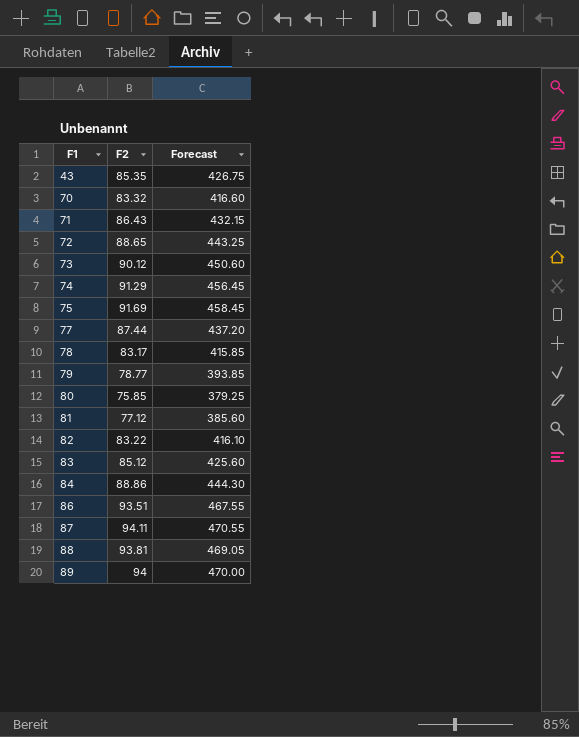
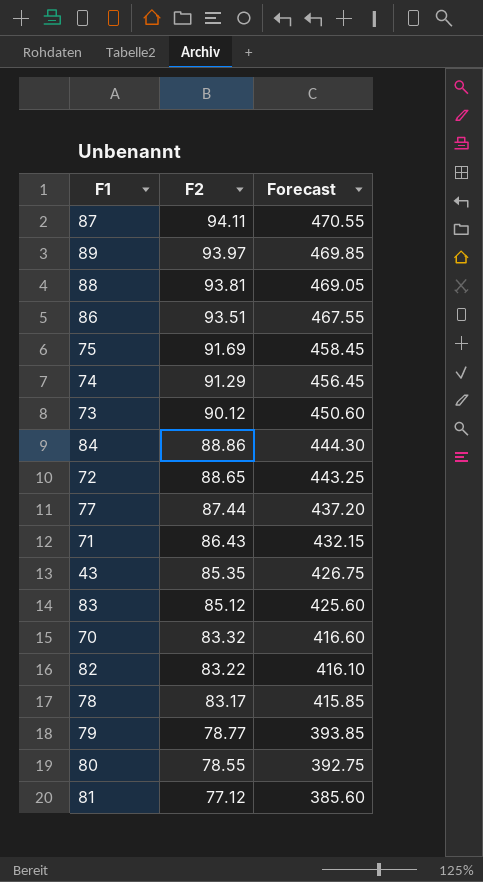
row order: F1 ascending -> F2 descending
89 | F2: 94 -> 93.97
89 | Forecast: 470.00 -> 469.85
80 | F2: 75.85 -> 78.55
80 | Forecast: 379.25 -> 392.75

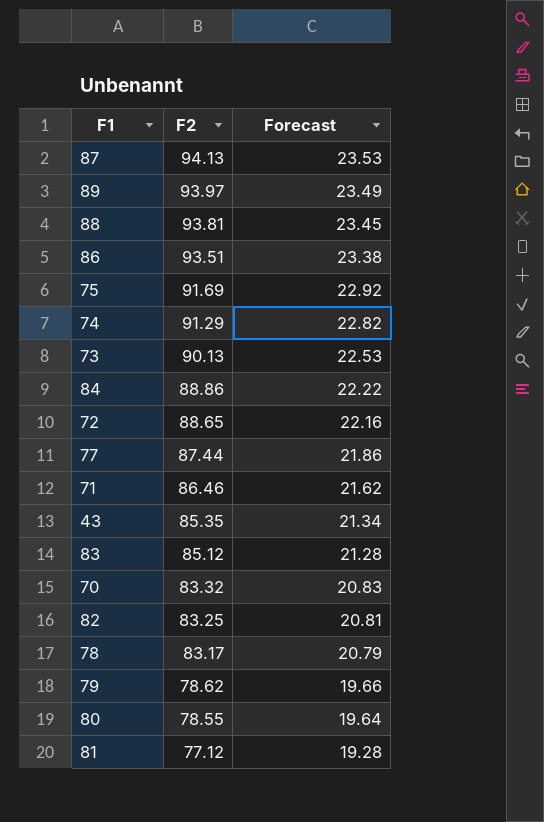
column Forecast | formula: [F2] * 5 -> [F2] * 0.25
87 | F2: 94.11 -> 94.13
73 | F2: 90.12 -> 90.13
71 | F2: 86.43 -> 86.46
82 | F2: 83.22 -> 83.25
79 | F2: 78.77 -> 78.62

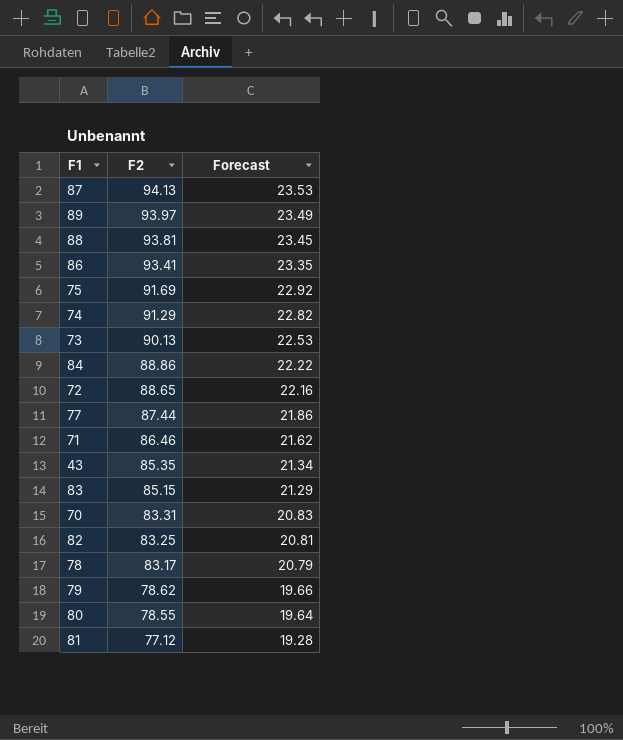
86 | F2: 93.51 -> 93.41
86 | Forecast: 23.38 -> 23.35
83 | F2: 85.12 -> 85.15
83 | Forecast: 21.28 -> 21.29
70 | F2: 83.32 -> 83.31

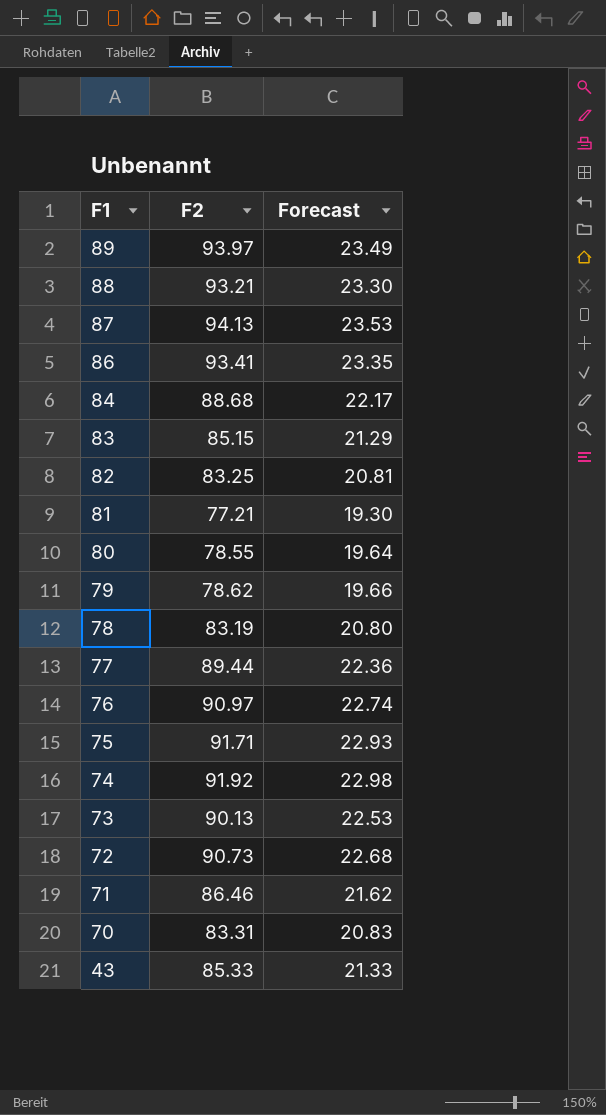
row order: F2 descending -> F1 descending
88 | F2: 93.81 -> 93.21
88 | Forecast: 23.45 -> 23.30
84 | F2: 88.86 -> 88.68
84 | Forecast: 22.22 -> 22.17
81 | F2: 77.12 -> 77.21
81 | Forecast: 19.28 -> 19.30
78 | F2: 83.17 -> 83.19
78 | Forecast: 20.79 -> 20.80
77 | F2: 87.44 -> 89.44
77 | Forecast: 21.86 -> 22.36
row 76: none -> 90.97 | 22.74
75 | F2: 91.69 -> 91.71
75 | Forecast: 22.92 -> 22.93
74 | F2: 91.29 -> 91.92
74 | Forecast: 22.82 -> 22.98
72 | F2: 88.65 -> 90.73
72 | Forecast: 22.16 -> 22.68
43 | F2: 85.35 -> 85.33
43 | Forecast: 21.34 -> 21.33

